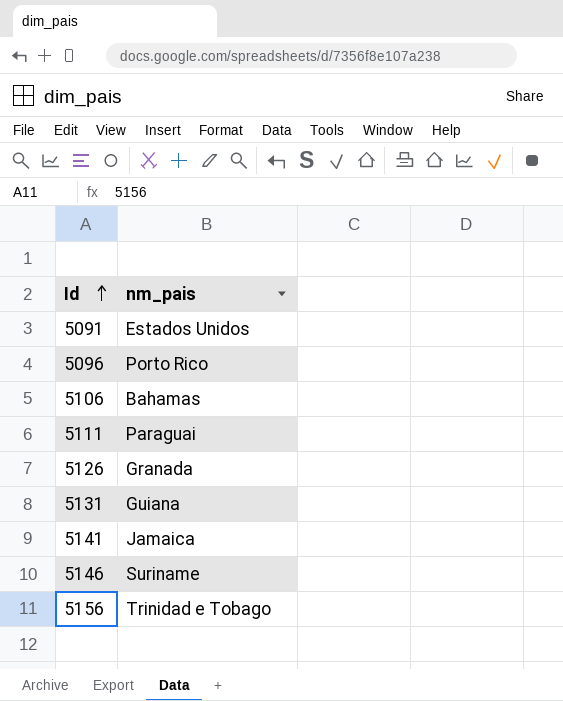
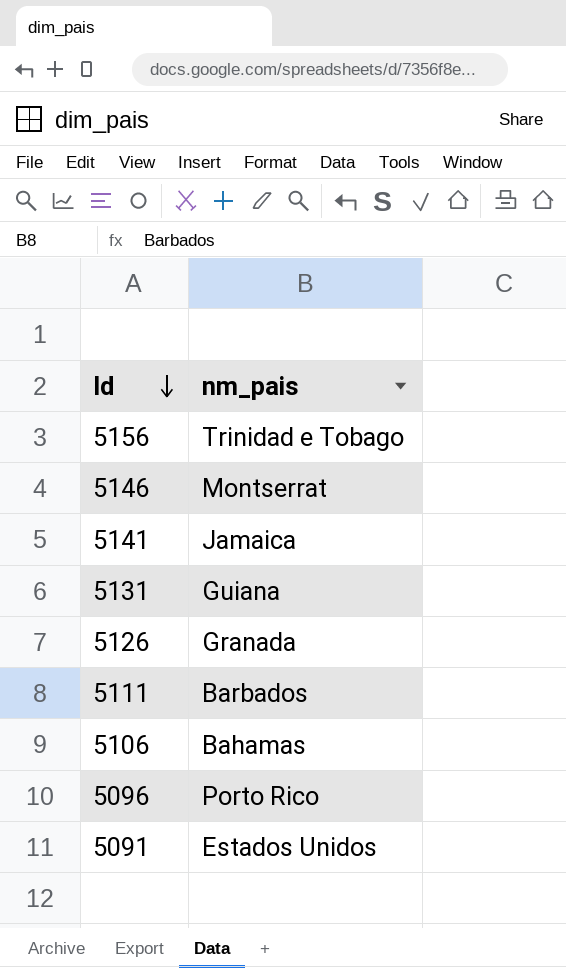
row order: Id ascending -> Id descending
5146 | nm_pais: Suriname -> Montserrat
5111 | nm_pais: Paraguai -> Barbados

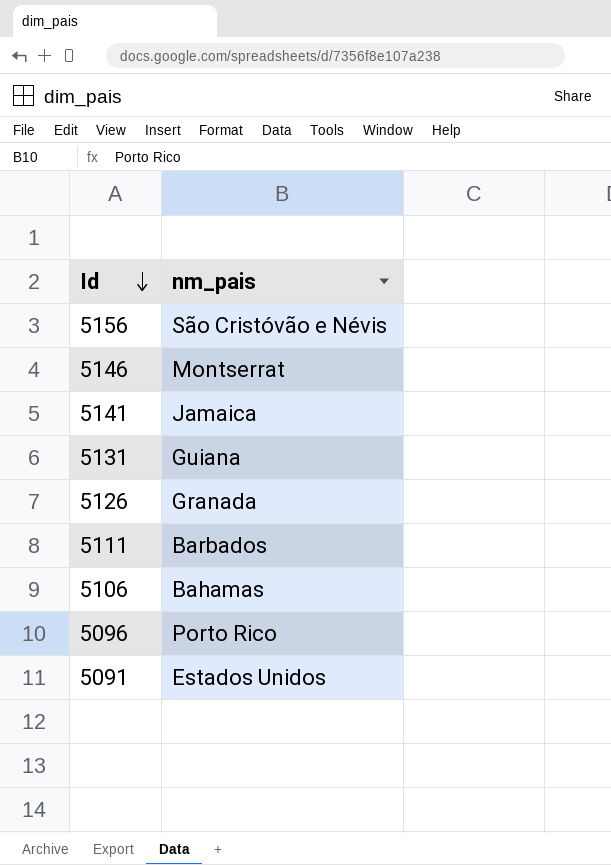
5156 | nm_pais: Trinidad e Tobago -> São Cristóvão e Névis

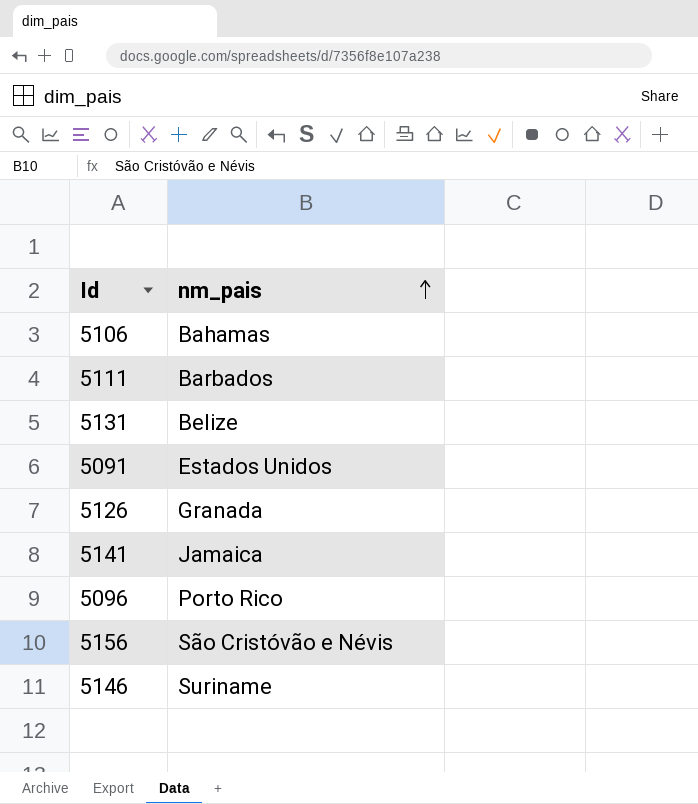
row order: Id descending -> nm_pais ascending
5131 | nm_pais: Guiana -> Belize
5146 | nm_pais: Montserrat -> Suriname

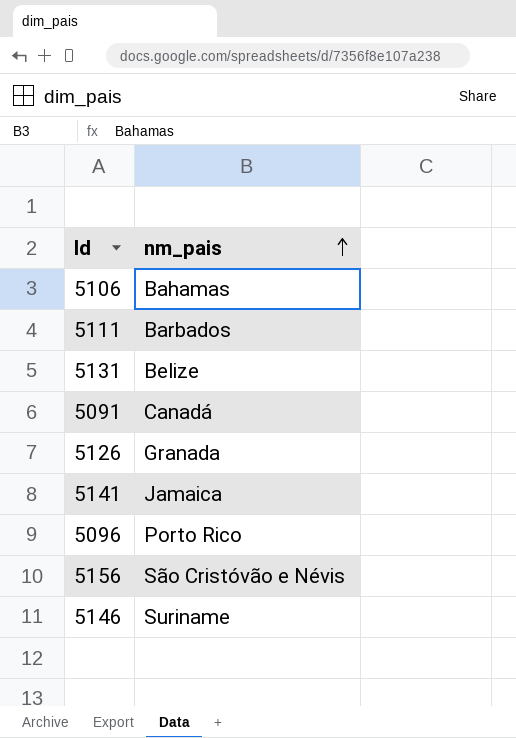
5091 | nm_pais: Estados Unidos -> Canadá

